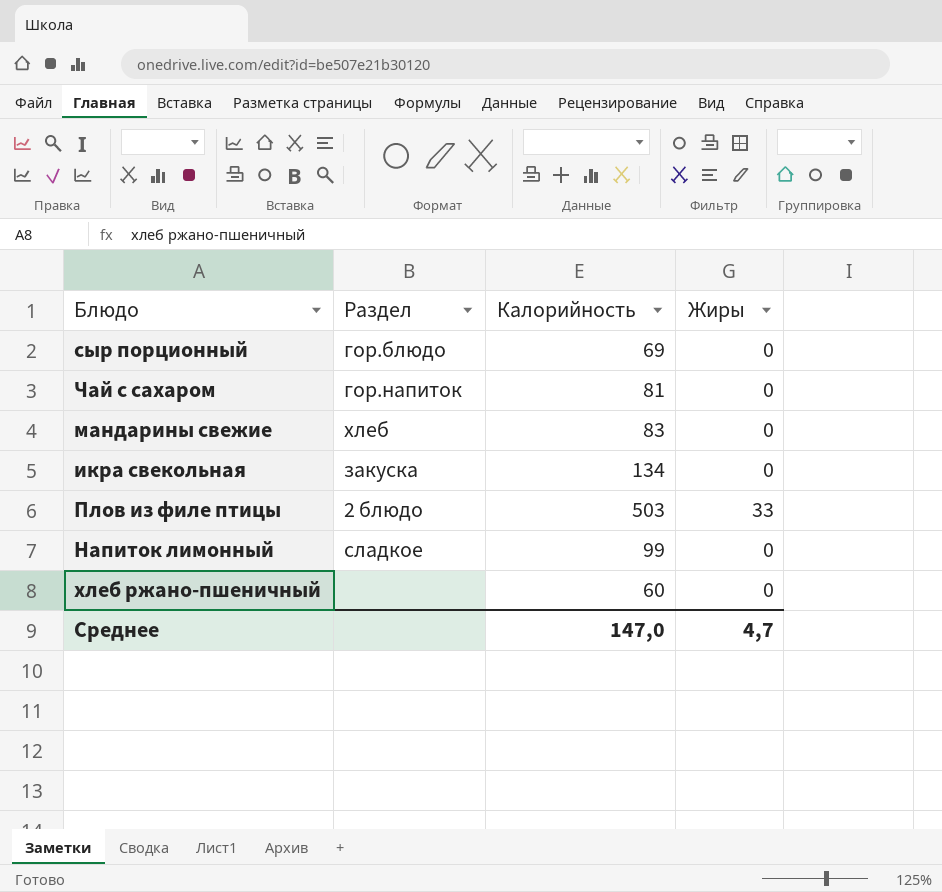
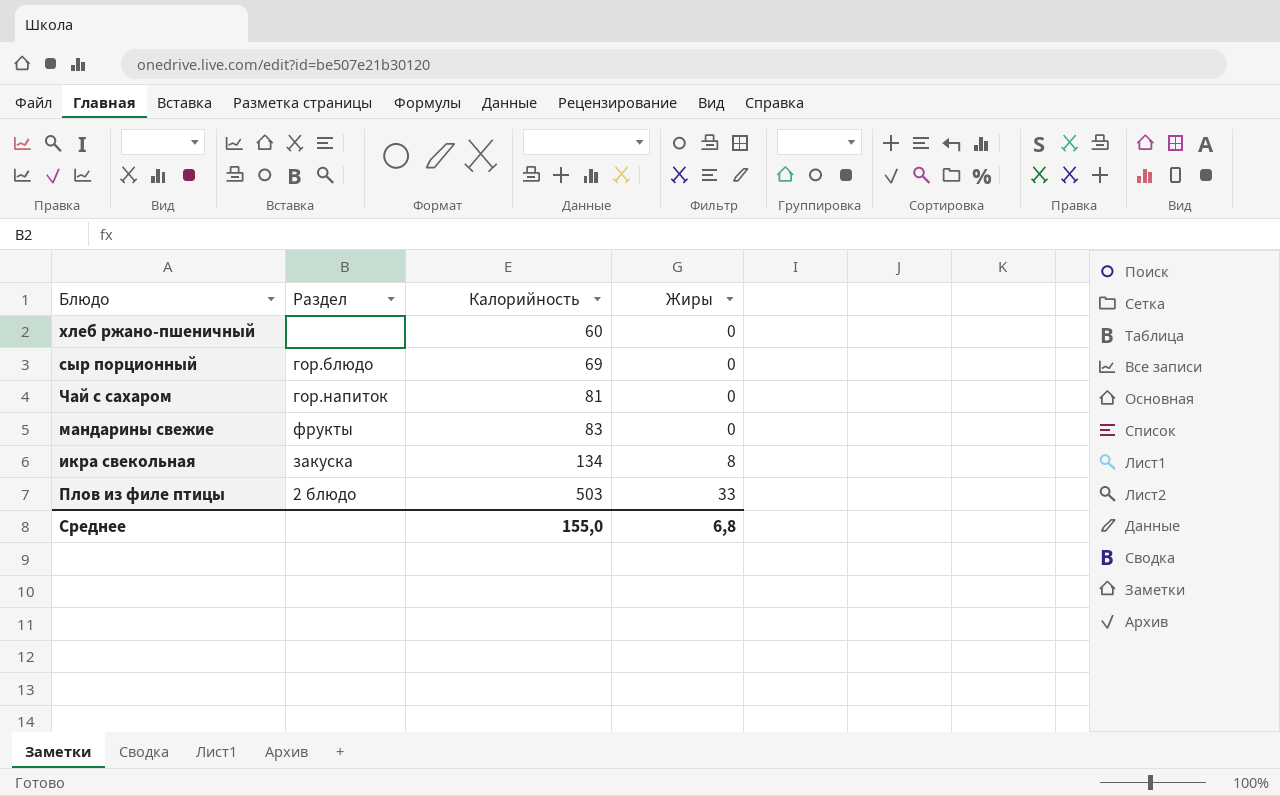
row order: none -> Калорийность ascending
row Напиток лимонный: сладкое | 99 | 0 -> none
мандарины свежие | Раздел: хлеб -> фрукты
икра свекольная | Жиры: 0 -> 8
Среднее | Калорийность: 147,0 -> 155,0
Среднее | Жиры: 4,7 -> 6,8

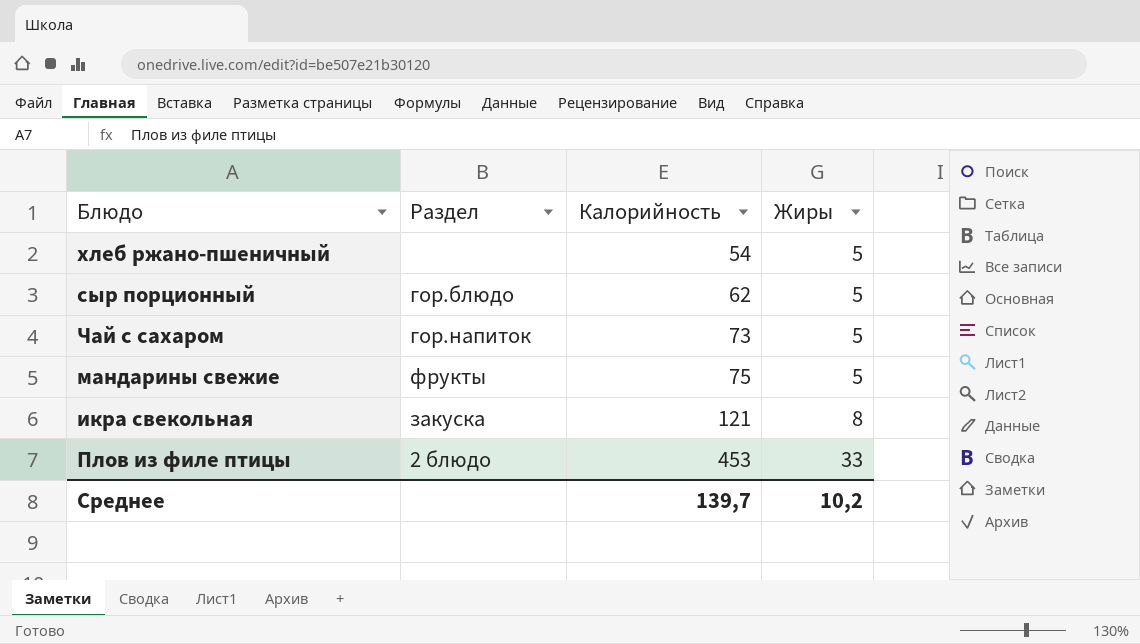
хлеб ржано-пшеничный | Калорийность: 60 -> 54
хлеб ржано-пшеничный | Жиры: 0 -> 5
сыр порционный | Калорийность: 69 -> 62
сыр порционный | Жиры: 0 -> 5
Чай с сахаром | Калорийность: 81 -> 73
Чай с сахаром | Жиры: 0 -> 5
мандарины свежие | Калорийность: 83 -> 75
мандарины свежие | Жиры: 0 -> 5
икра свекольная | Калорийность: 134 -> 121
Плов из филе птицы | Калорийность: 503 -> 453
Среднее | Калорийность: 155,0 -> 139,7
Среднее | Жиры: 6,8 -> 10,2

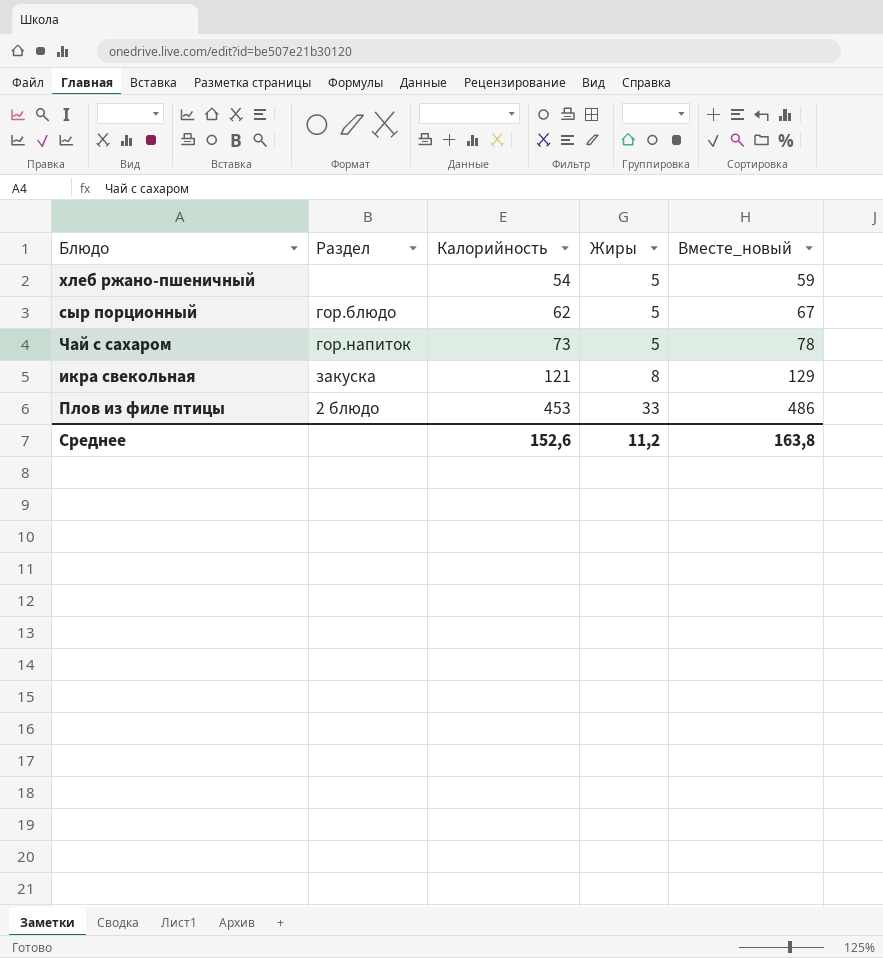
column Вместе_новый | formula: none -> [Калорийность] + [Жиры]
row мандарины свежие: фрукты | 75 | 5 -> none
Среднее | Калорийность: 139,7 -> 152,6
Среднее | Жиры: 10,2 -> 11,2

